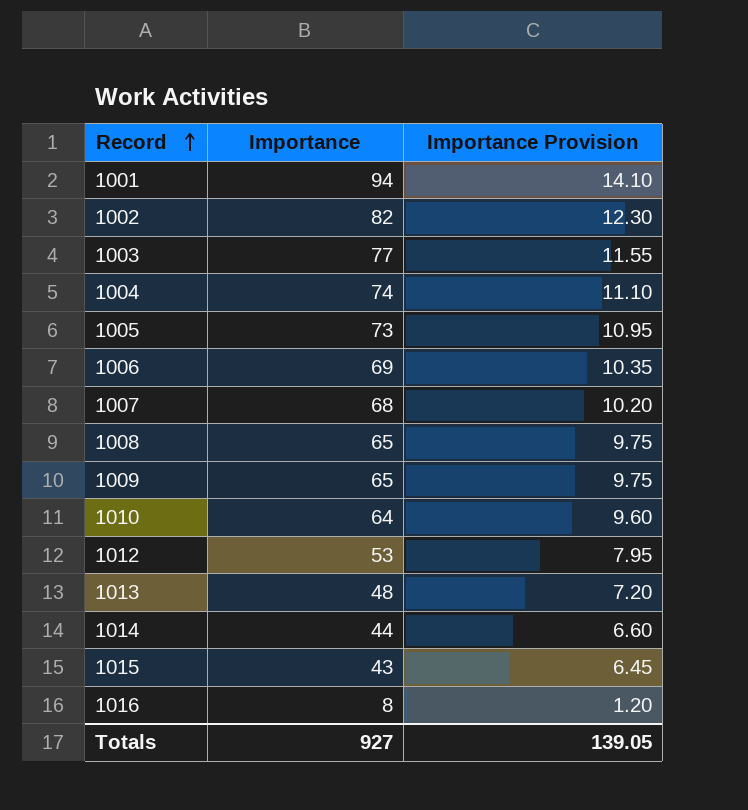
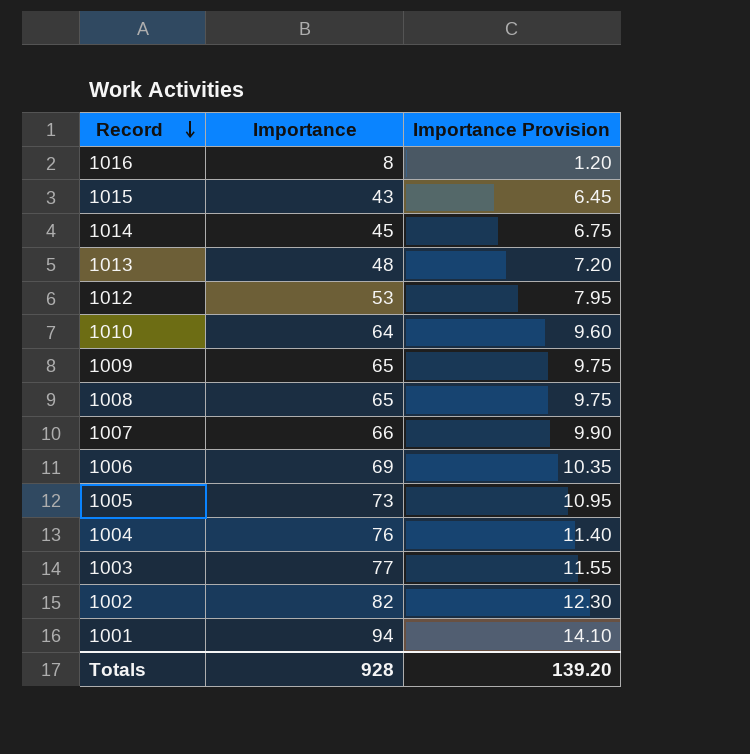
row order: Record ascending -> Record descending
1014 | Importance: 44 -> 45
1014 | Importance Provision: 6.60 -> 6.75
1007 | Importance: 68 -> 66
1007 | Importance Provision: 10.20 -> 9.90
1004 | Importance: 74 -> 76
1004 | Importance Provision: 11.10 -> 11.40
Totals | Importance: 927 -> 928
Totals | Importance Provision: 139.05 -> 139.20

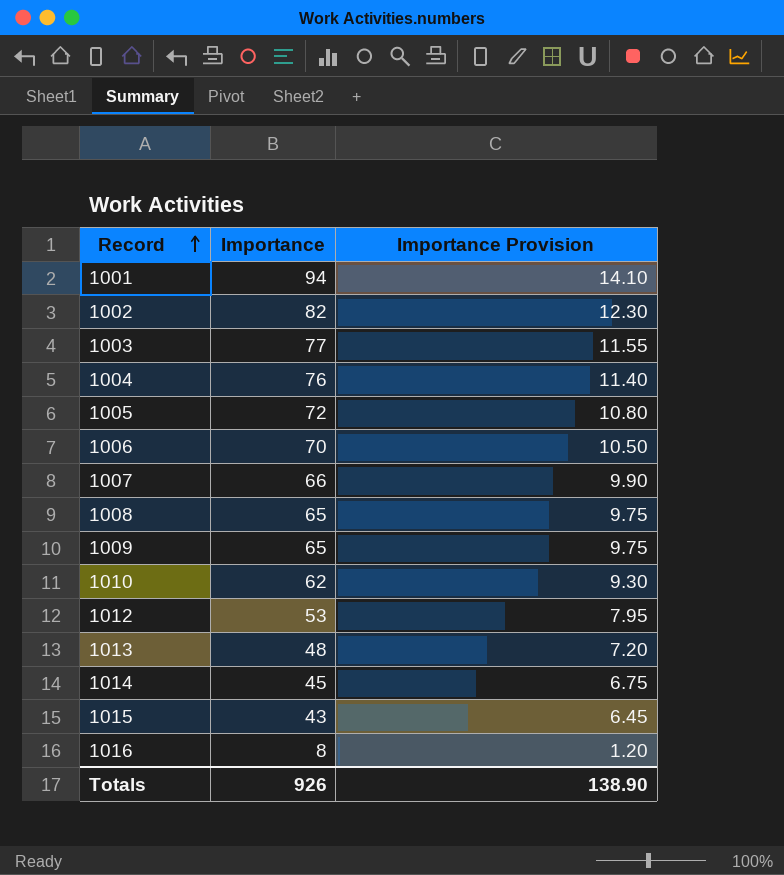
row order: Record descending -> Record ascending
1005 | Importance: 73 -> 72
1005 | Importance Provision: 10.95 -> 10.80
1006 | Importance: 69 -> 70
1006 | Importance Provision: 10.35 -> 10.50
1010 | Importance: 64 -> 62
1010 | Importance Provision: 9.60 -> 9.30
Totals | Importance: 928 -> 926
Totals | Importance Provision: 139.20 -> 138.90

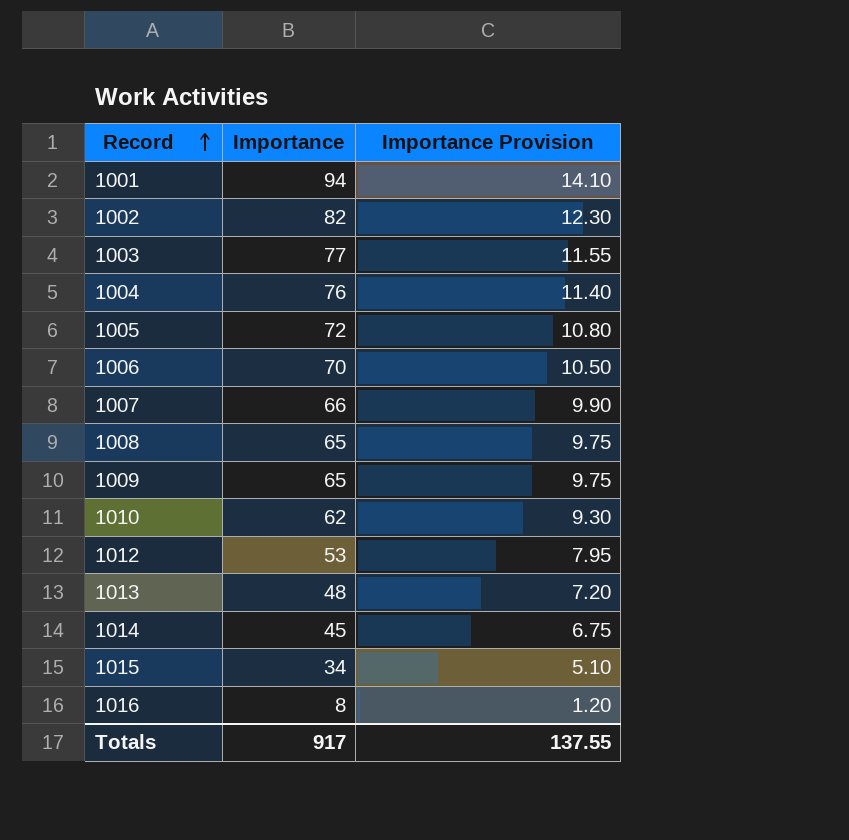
1015 | Importance: 43 -> 34
1015 | Importance Provision: 6.45 -> 5.10
Totals | Importance: 926 -> 917
Totals | Importance Provision: 138.90 -> 137.55

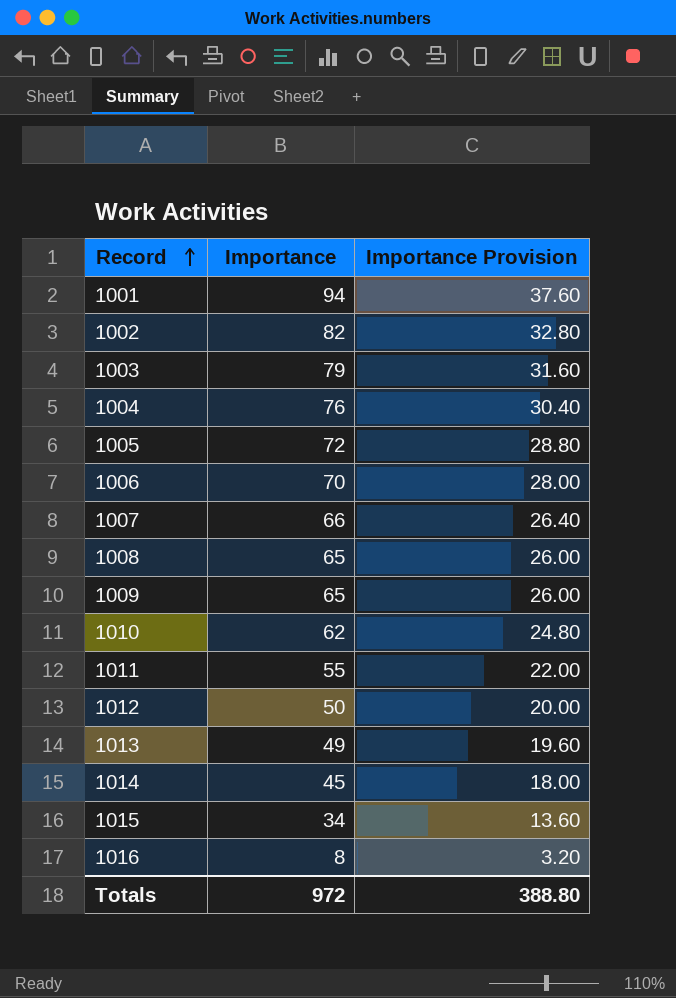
column Importance Provision | formula: [Importance] * 0.15 -> [Importance] * 0.4
1003 | Importance: 77 -> 79
row 1011: none -> 55 | 22.00
1012 | Importance: 53 -> 50
1013 | Importance: 48 -> 49
Totals | Importance: 917 -> 972
Totals | Importance Provision: 137.55 -> 388.80

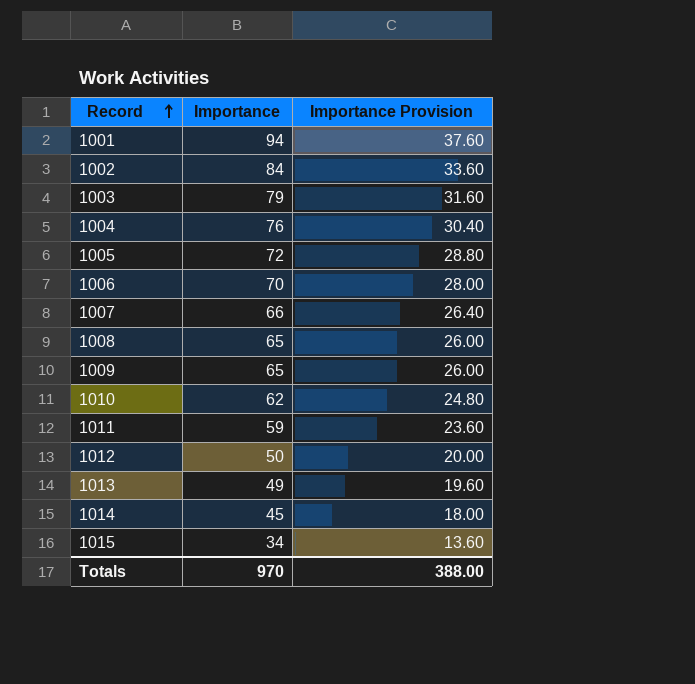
row 1016: 8 | 3.20 -> none
1002 | Importance: 82 -> 84
1002 | Importance Provision: 32.80 -> 33.60
1011 | Importance: 55 -> 59
1011 | Importance Provision: 22.00 -> 23.60
Totals | Importance: 972 -> 970
Totals | Importance Provision: 388.80 -> 388.00

